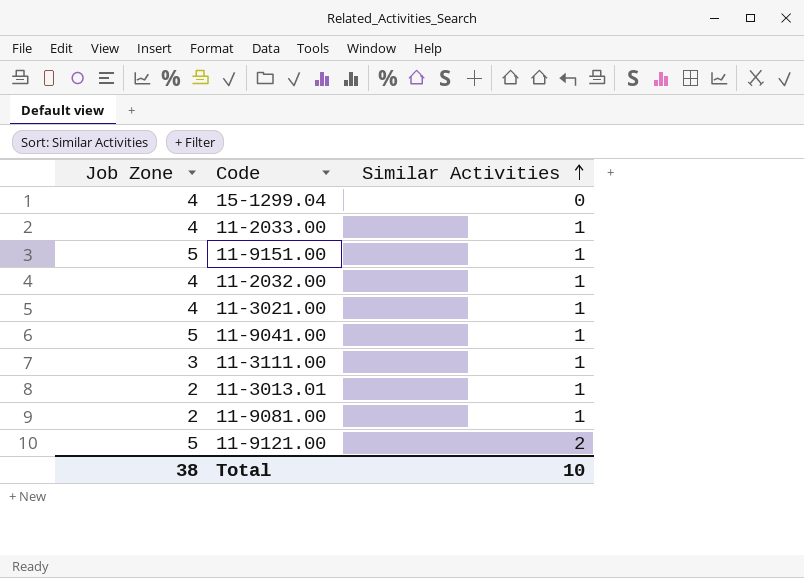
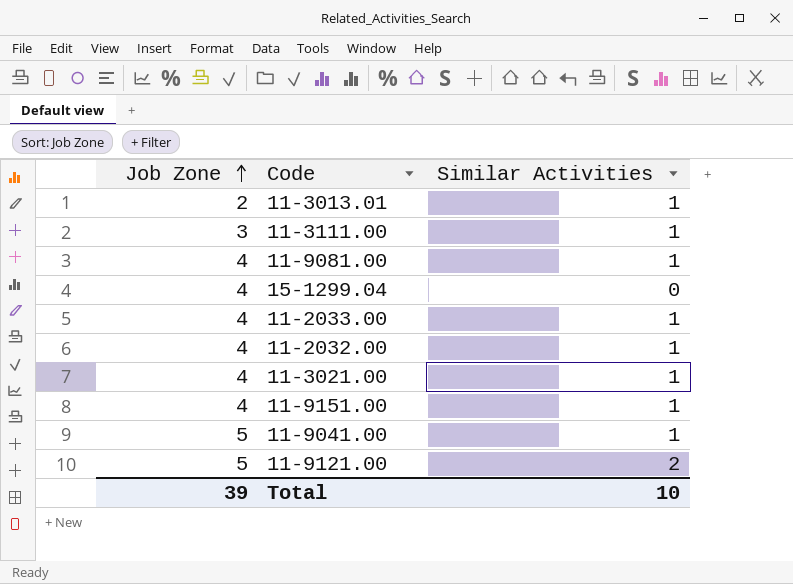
row order: Similar Activities ascending -> Job Zone ascending
11-9081.00 | Job Zone: 2 -> 4
11-9151.00 | Job Zone: 5 -> 4
Total | Job Zone: 38 -> 39

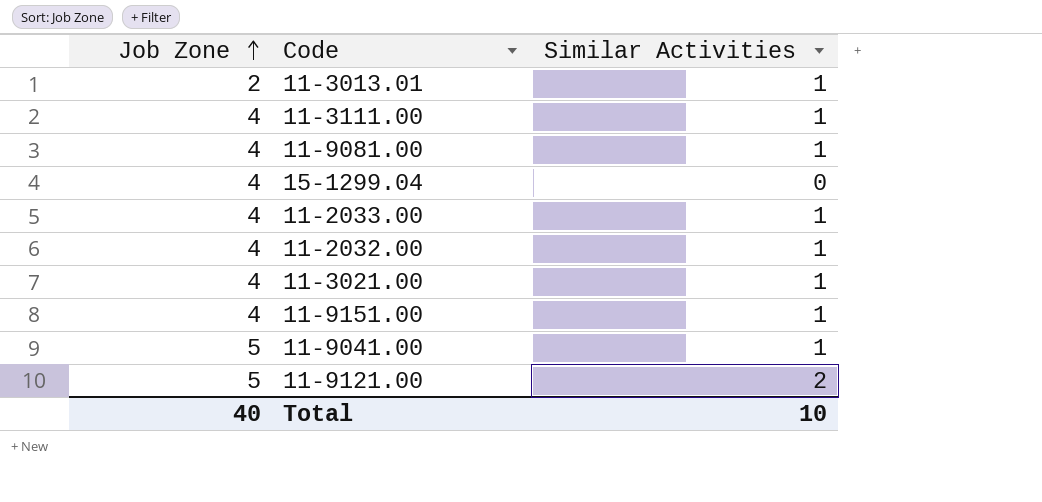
11-3111.00 | Job Zone: 3 -> 4
Total | Job Zone: 39 -> 40

